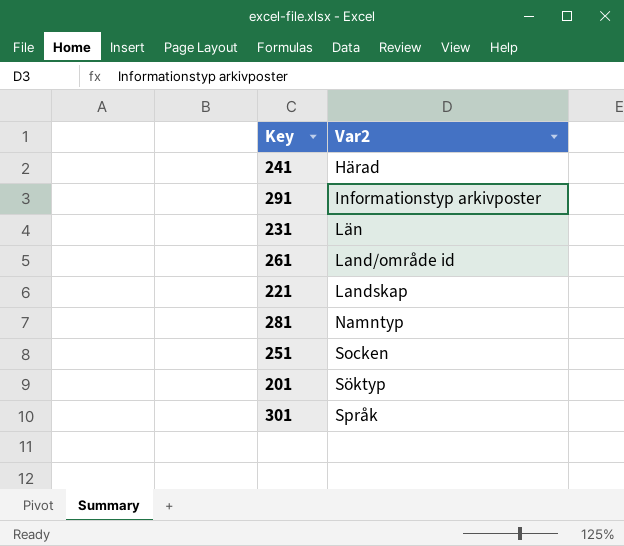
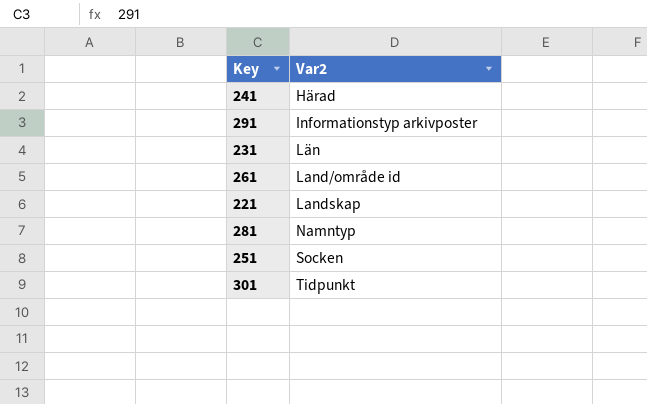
row 201: Söktyp -> none
301 | Var2: Språk -> Tidpunkt

